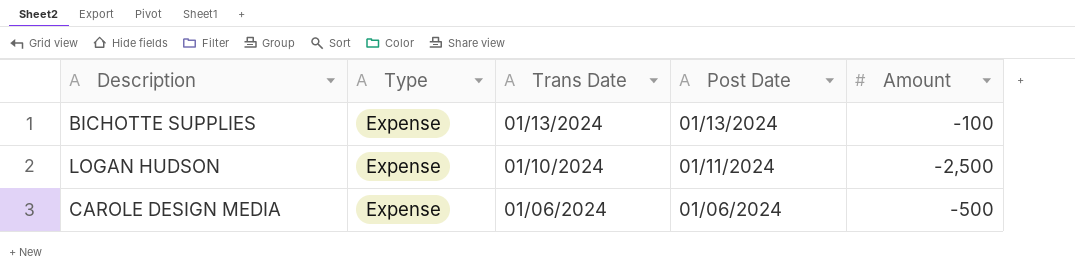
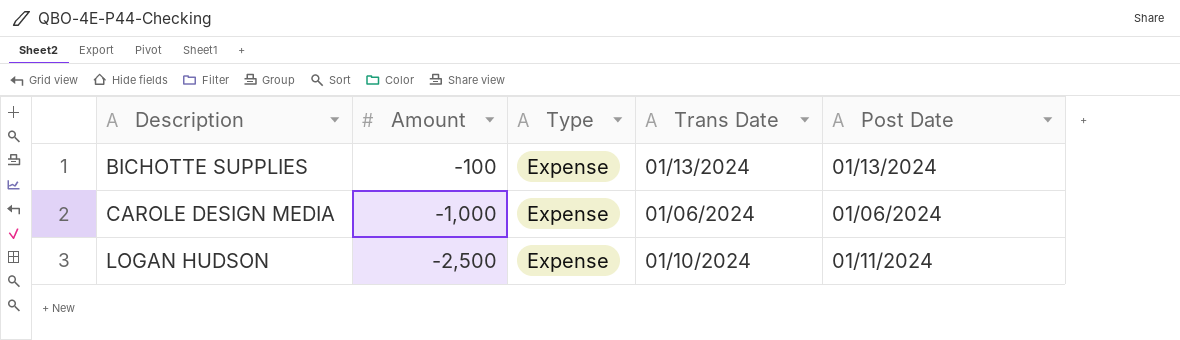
row order: Trans Date descending -> Description ascending
column Amount | position: 5 -> 2
CAROLE DESIGN MEDIA | Amount: -500 -> -1,000

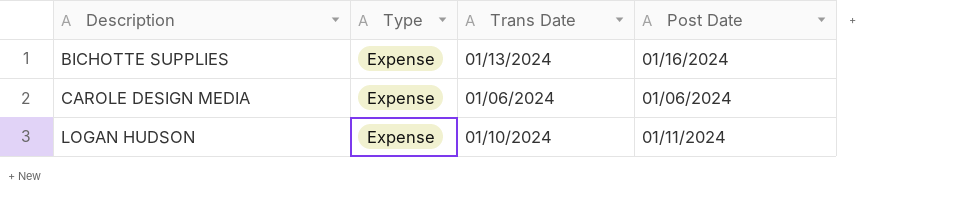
column Amount | position: 2 -> none
BICHOTTE SUPPLIES | Post Date: 01/13/2024 -> 01/16/2024

